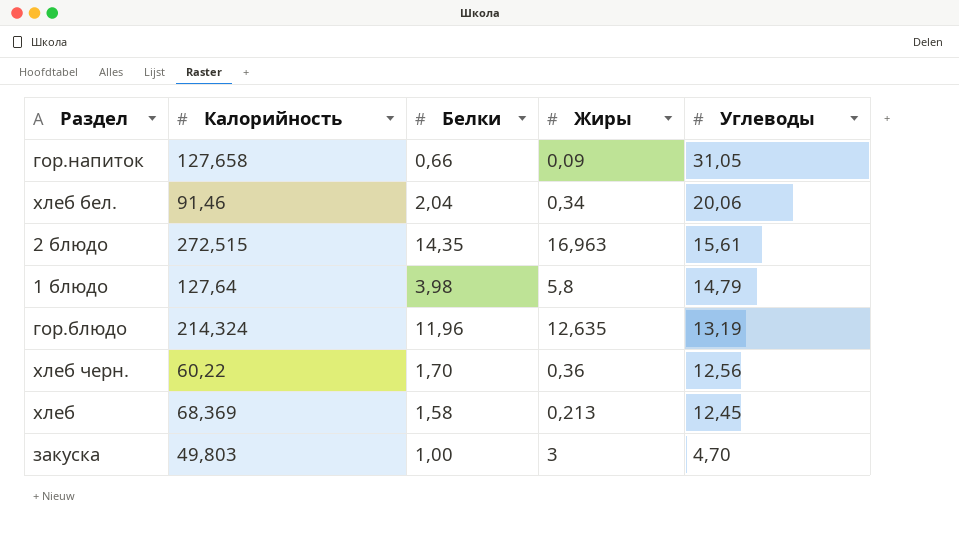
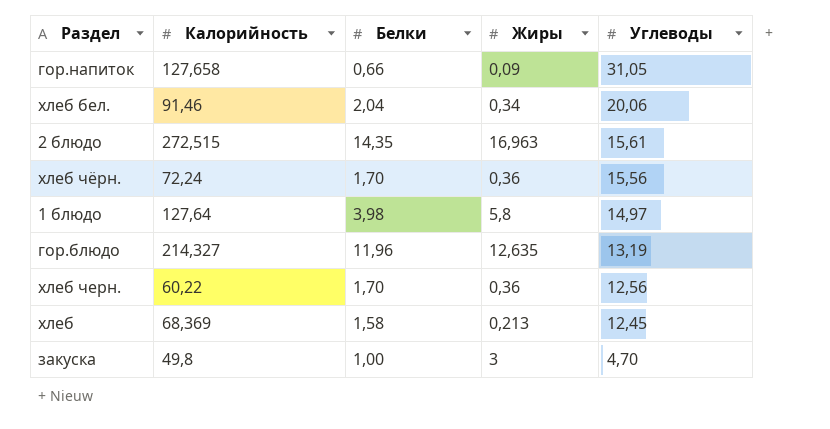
row хлеб чёрн.: none -> 72,24 | 1,70 | 0,36 | 15,56
1 блюдо | Углеводы: 14,79 -> 14,97
гор.блюдо | Калорийность: 214,324 -> 214,327
закуска | Калорийность: 49,803 -> 49,8

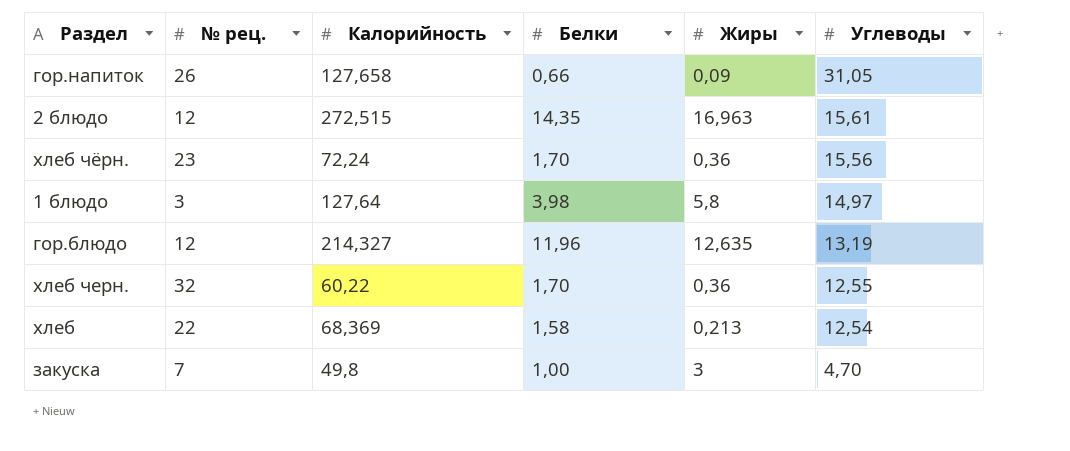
column № рец. | position: none -> 2
row хлеб бел.: 91,46 | 2,04 | 0,34 | 20,06 -> none
хлеб черн. | Углеводы: 12,56 -> 12,55
хлеб | Углеводы: 12,45 -> 12,54

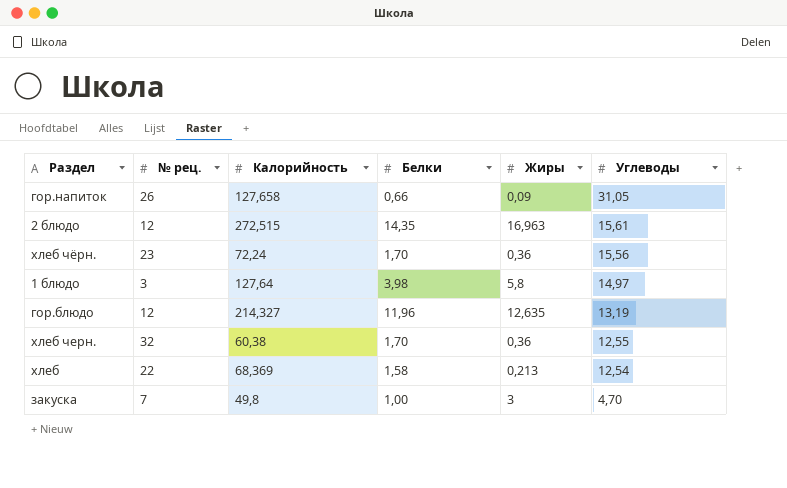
хлеб черн. | Калорийность: 60,22 -> 60,38

